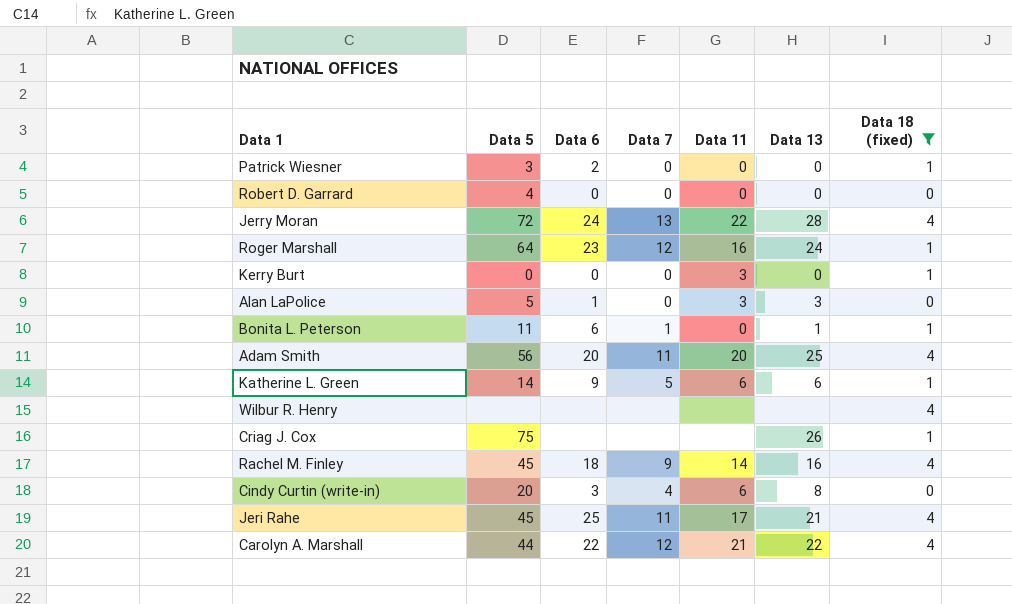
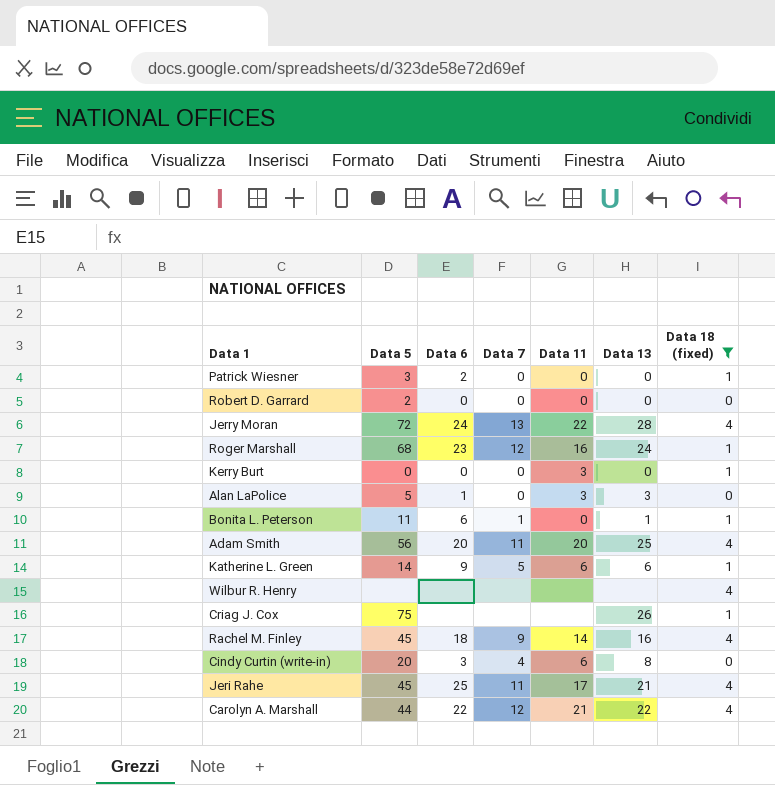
Robert D. Garrard | Data 5: 4 -> 2
Roger Marshall | Data 5: 64 -> 68

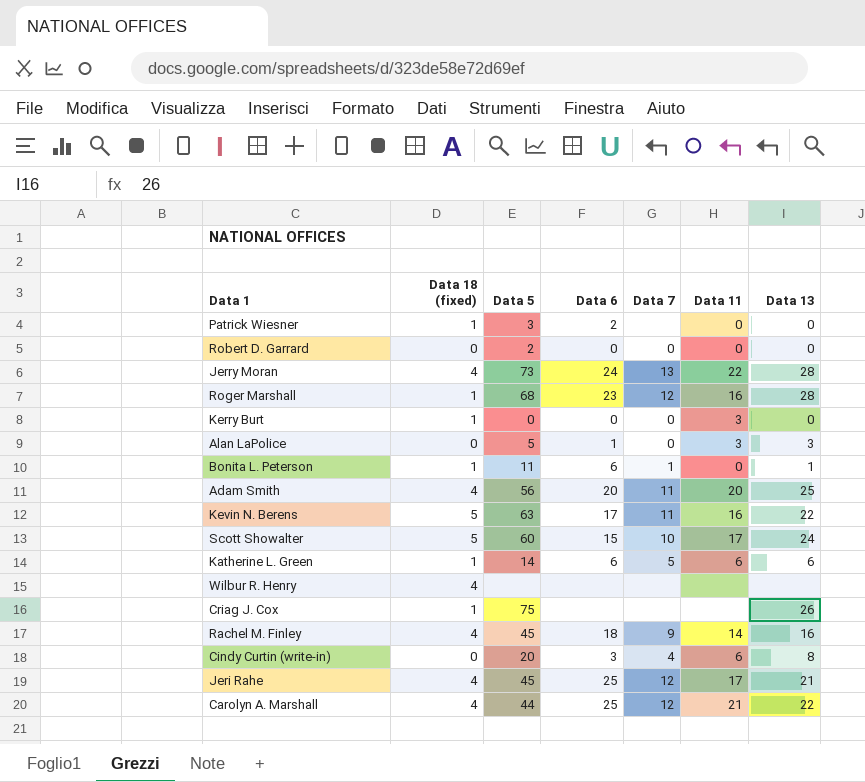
filter: Data 18 (fixed) != 5 -> none
column Data 18 (fixed) | position: 7 -> 2
Patrick Wiesner | Data 7: 0 -> none
Jerry Moran | Data 5: 72 -> 73
Roger Marshall | Data 13: 24 -> 28
Katherine L. Green | Data 6: 9 -> 6
Jeri Rahe | Data 7: 11 -> 12
Carolyn A. Marshall | Data 6: 22 -> 25

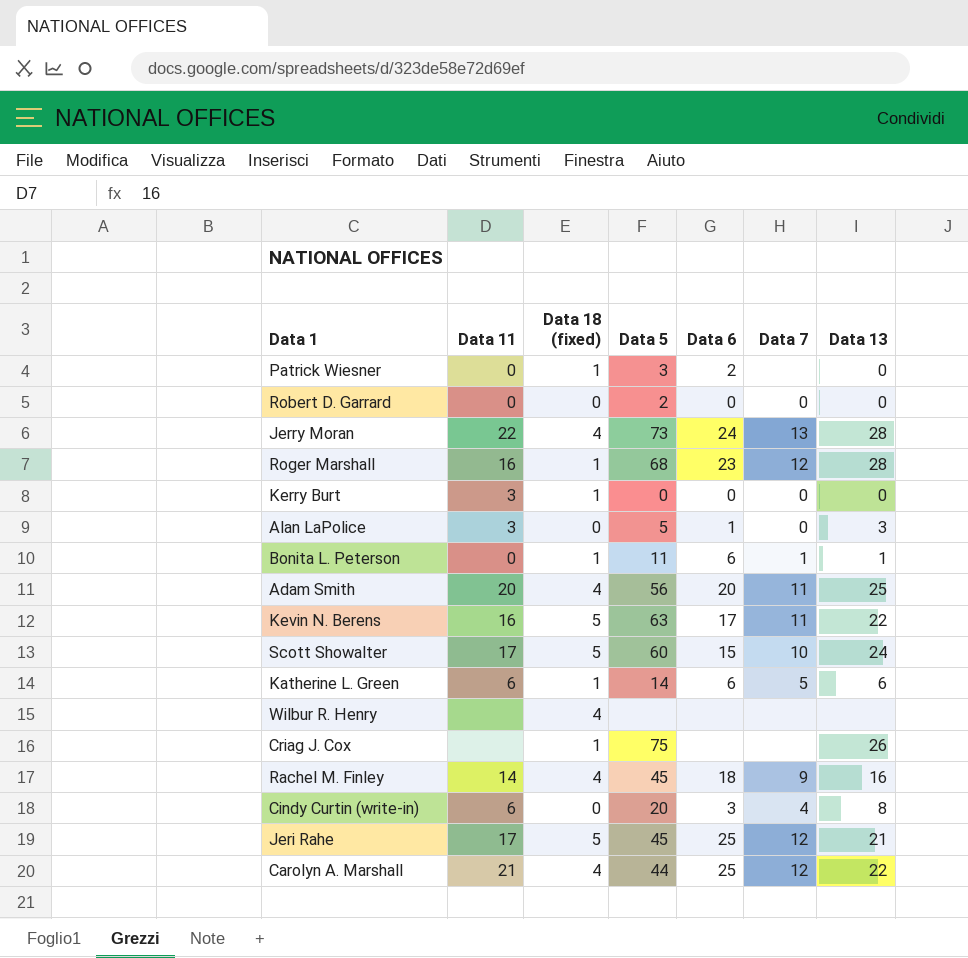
column Data 11 | position: 6 -> 2
Jeri Rahe | Data 18 (fixed): 4 -> 5

